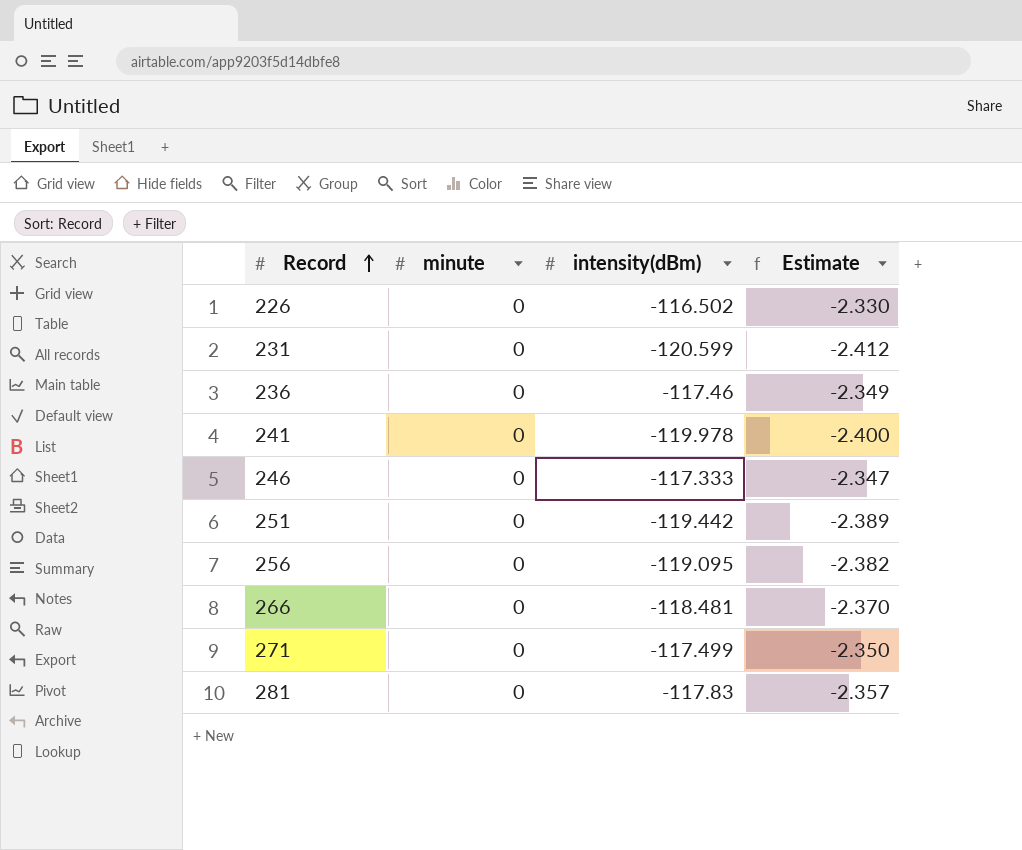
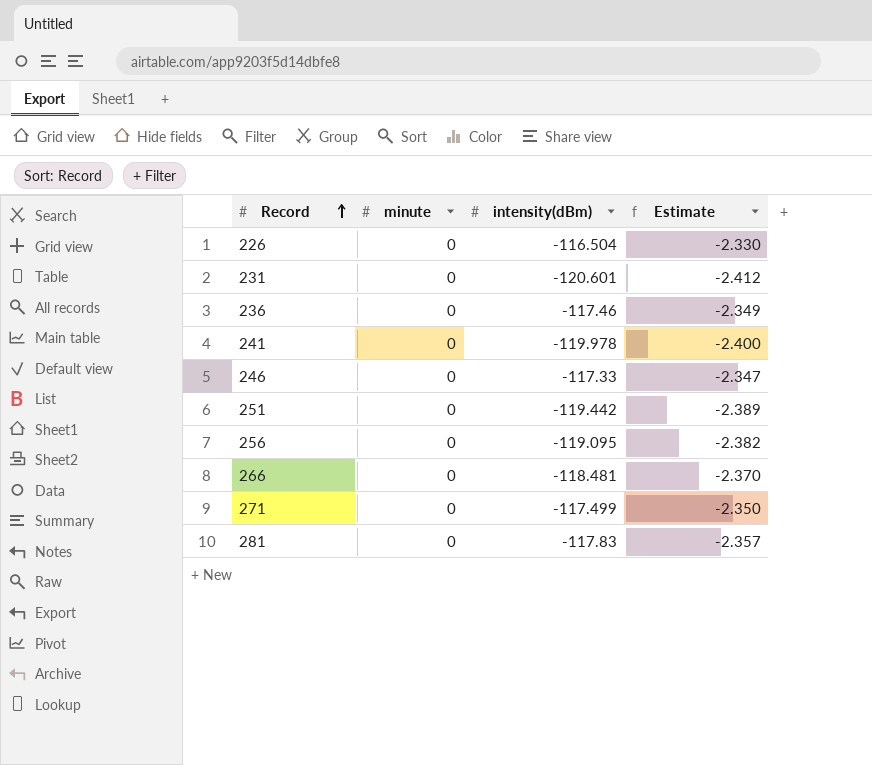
226 | intensity(dBm): -116.502 -> -116.504
231 | intensity(dBm): -120.599 -> -120.601
246 | intensity(dBm): -117.333 -> -117.33

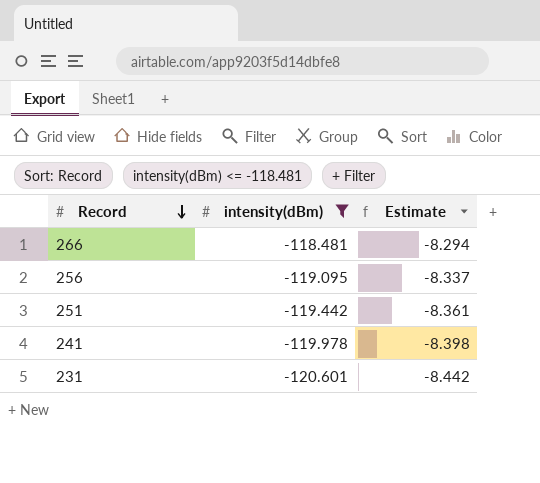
filter: none -> intensity(dBm) <= -118.481
row order: Record ascending -> Record descending
column minute | position: 2 -> none
column Estimate | formula: [intensity(dBm)] * 0.02 -> [intensity(dBm)] * 0.07

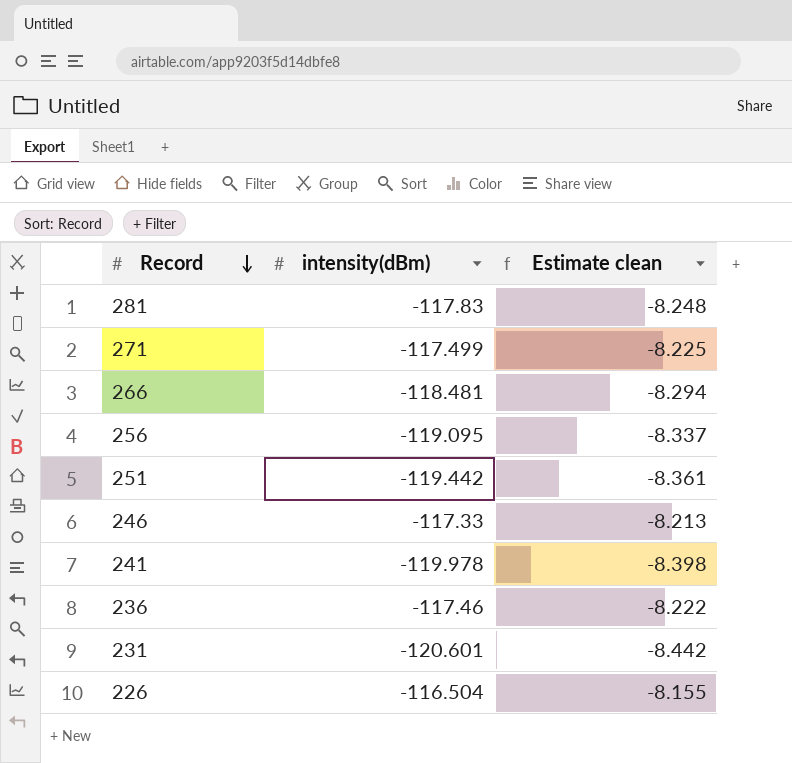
filter: intensity(dBm) <= -118.481 -> none
column name: Estimate -> Estimate clean

